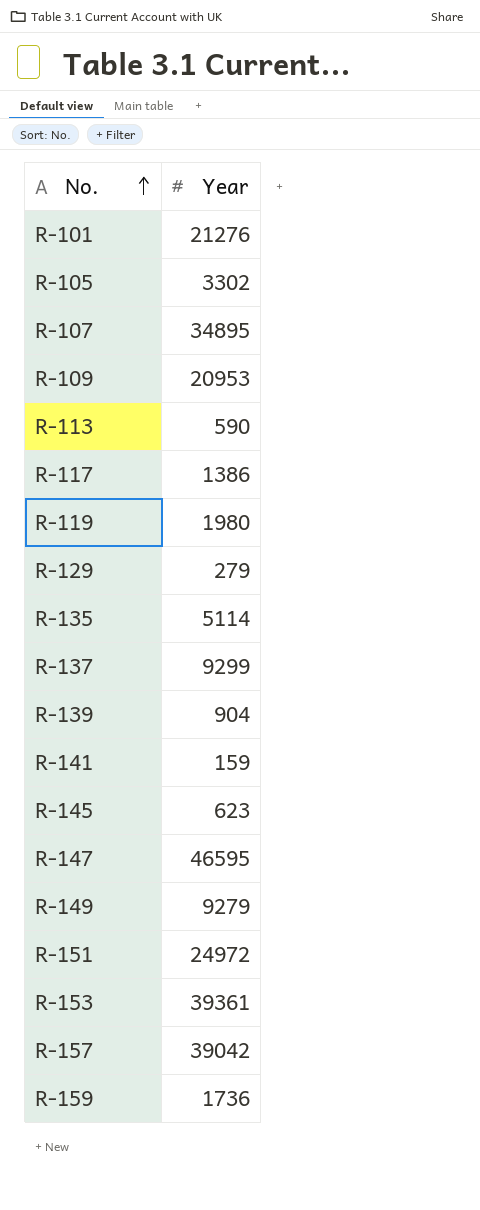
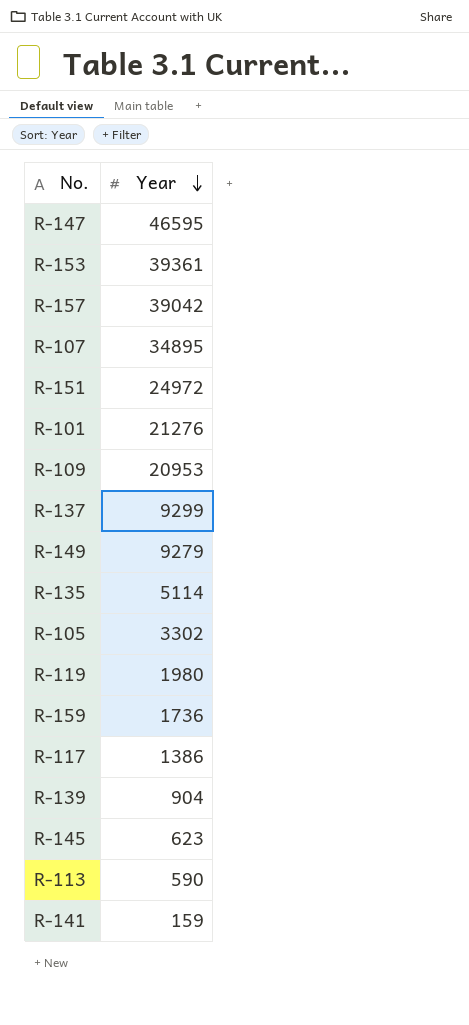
row order: No. ascending -> Year descending
row R-129: 279 -> none

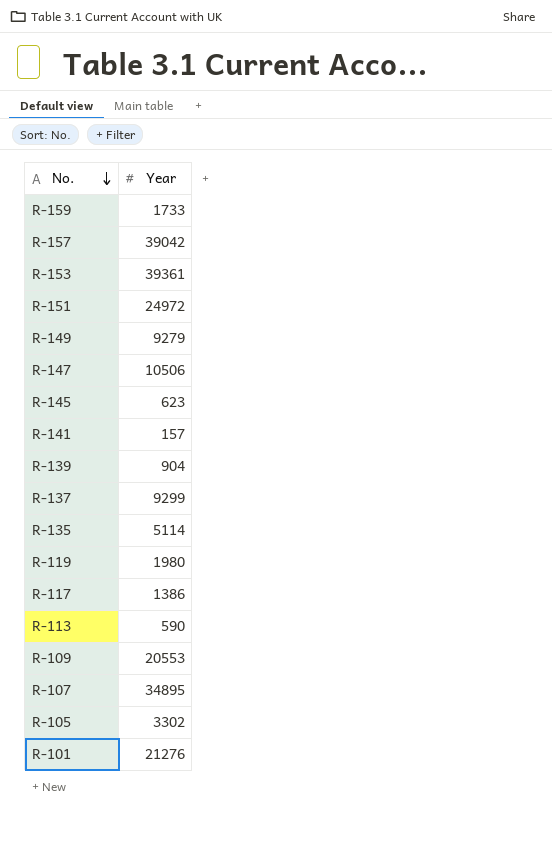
row order: Year descending -> No. descending
R-159 | Year: 1736 -> 1733
R-147 | Year: 46595 -> 10506
R-141 | Year: 159 -> 157
R-109 | Year: 20953 -> 20553

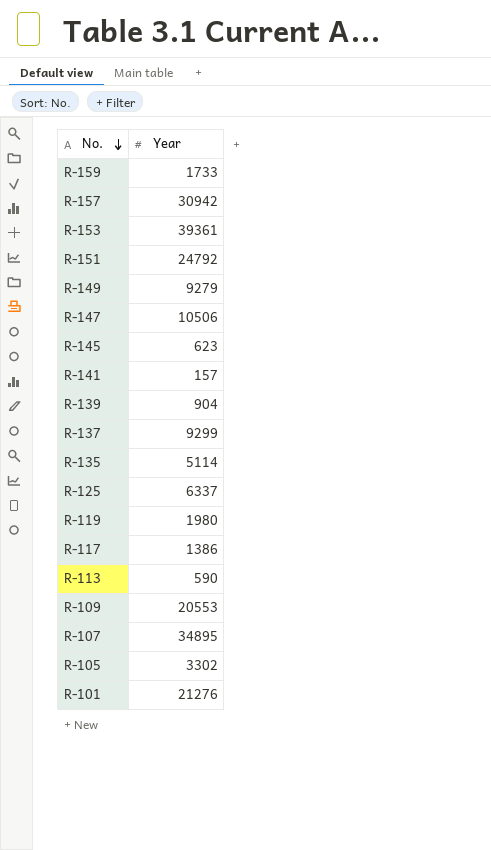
R-157 | Year: 39042 -> 30942
R-151 | Year: 24972 -> 24792
row R-125: none -> 6337

